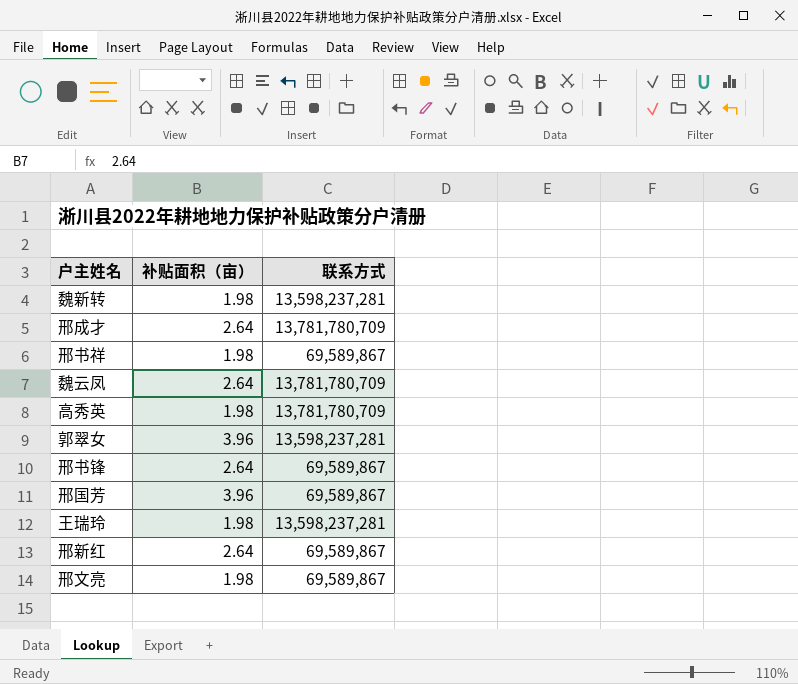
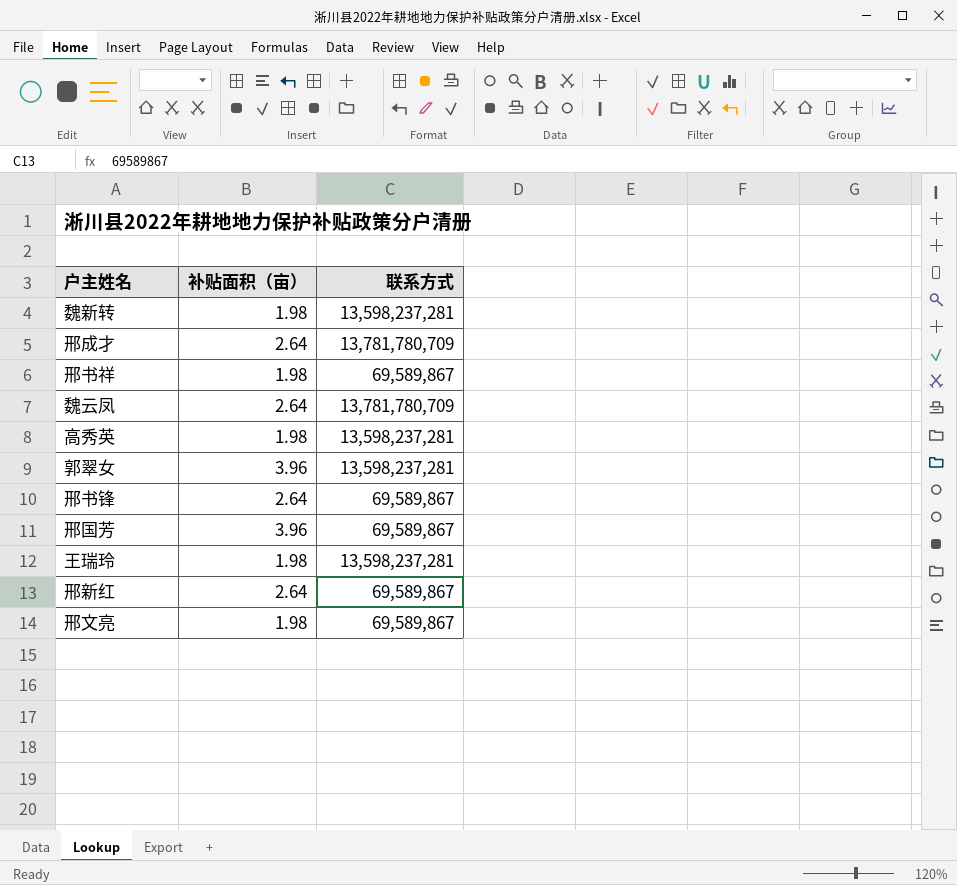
高秀英 | 联系方式: 13,781,780,709 -> 13,598,237,281

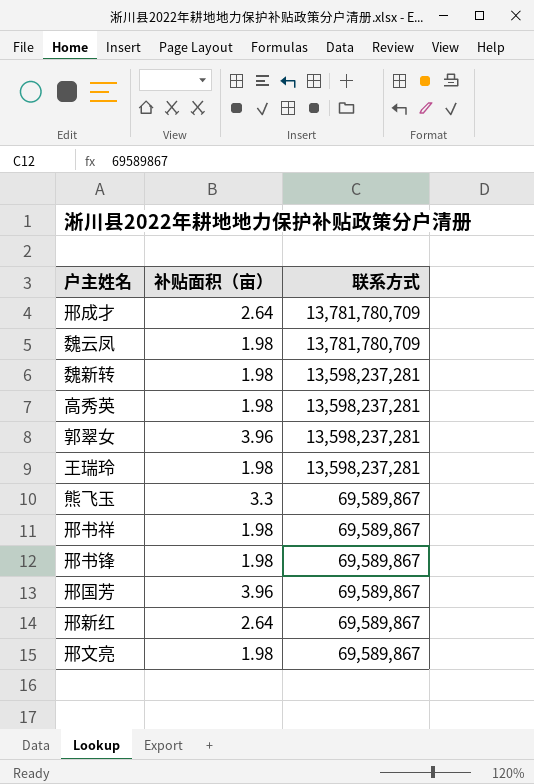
row order: none -> 联系方式 descending
魏云凤 | 补贴面积（亩）: 2.64 -> 1.98
row 熊飞玉: none -> 3.3 | 69,589,867
邢书锋 | 补贴面积（亩）: 2.64 -> 1.98

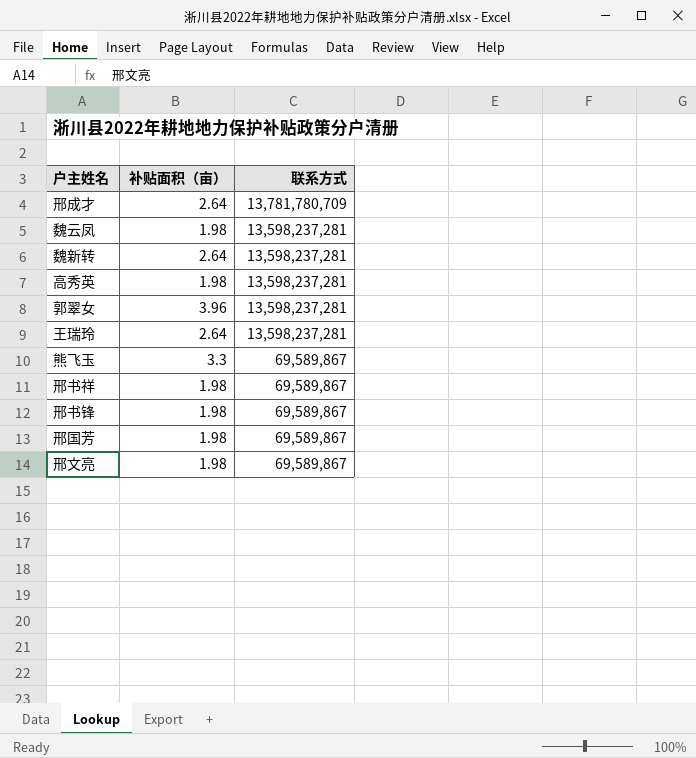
row 邢新红: 2.64 | 69,589,867 -> none
魏云凤 | 联系方式: 13,781,780,709 -> 13,598,237,281
魏新转 | 补贴面积（亩）: 1.98 -> 2.64
王瑞玲 | 补贴面积（亩）: 1.98 -> 2.64
邢国芳 | 补贴面积（亩）: 3.96 -> 1.98

